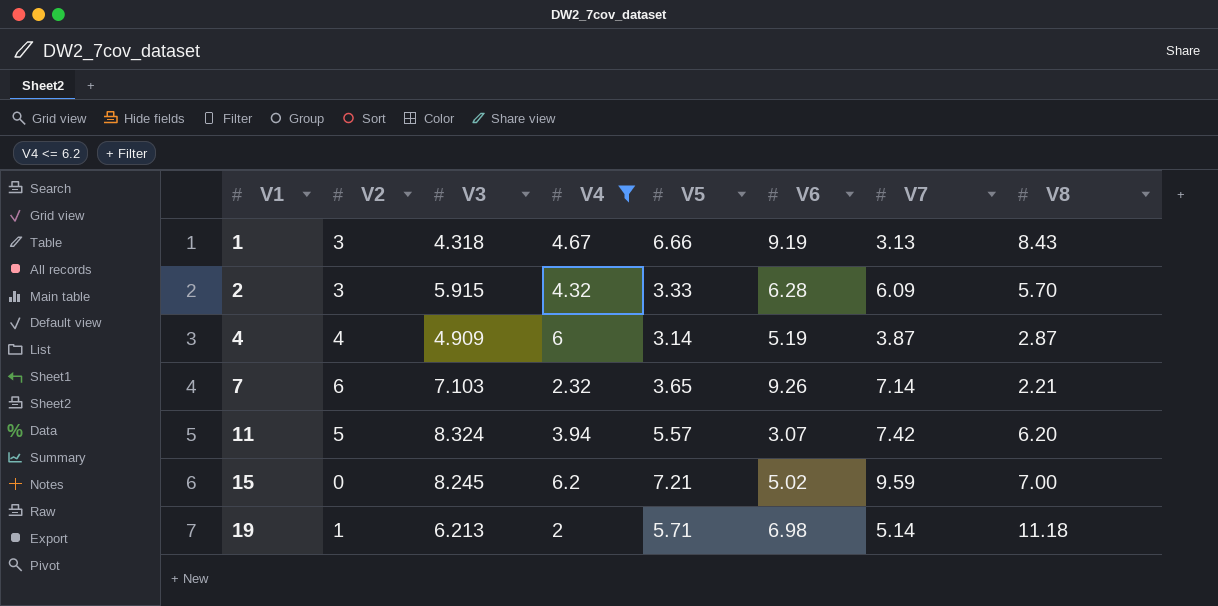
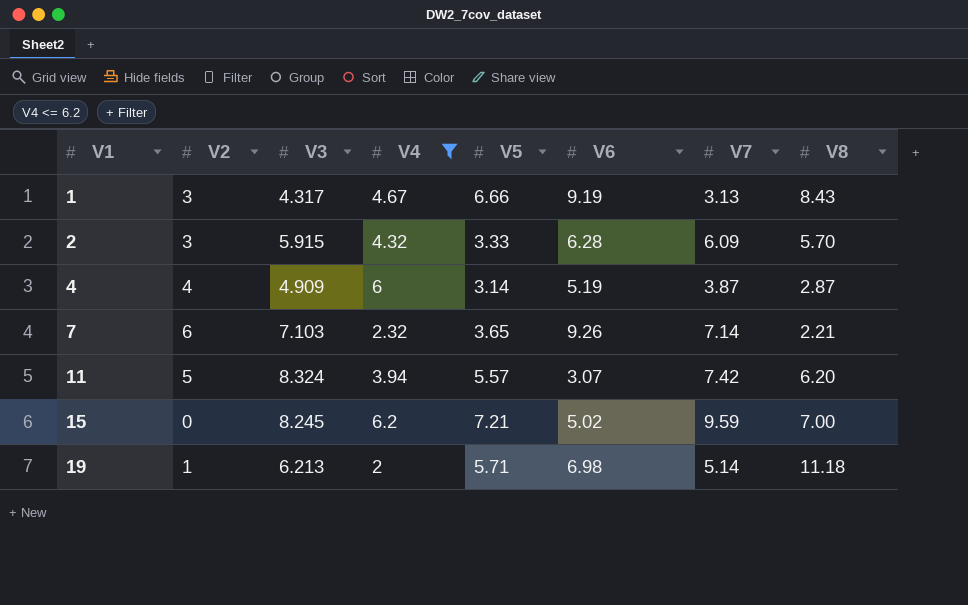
1 | V3: 4.318 -> 4.317

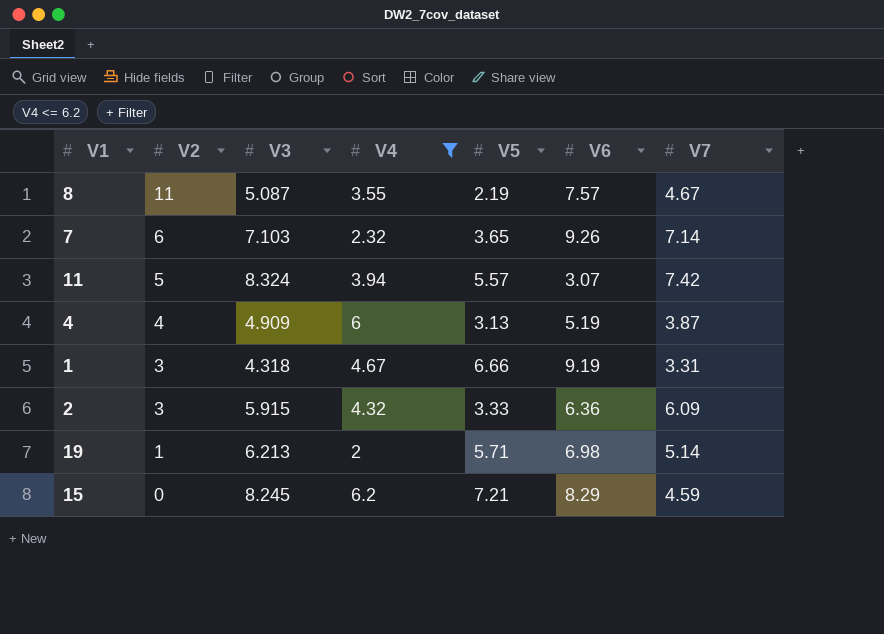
row order: V1 ascending -> V2 descending
column V8 | position: 8 -> none
row 8: none -> 11 | 5.087 | 3.55 | 2.19 | 7.57 | 4.67
4 | V5: 3.14 -> 3.13
1 | V3: 4.317 -> 4.318
1 | V7: 3.13 -> 3.31
2 | V6: 6.28 -> 6.36
15 | V6: 5.02 -> 8.29
15 | V7: 9.59 -> 4.59

